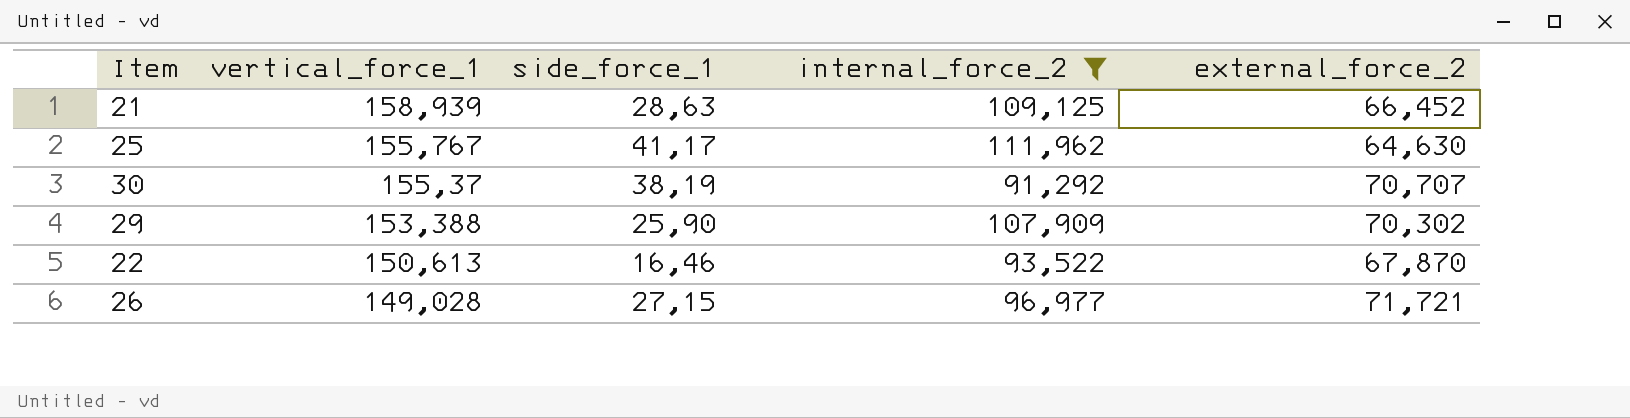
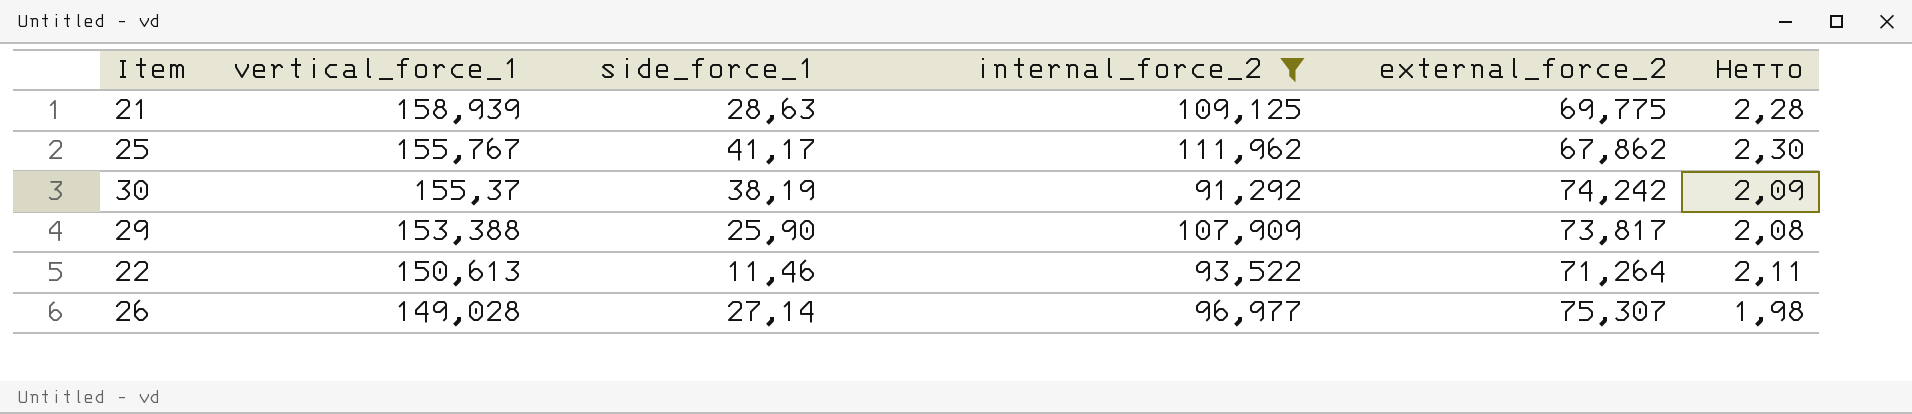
column Нетто | formula: none -> [vertical_force_1] / [external_force_2]
21 | external_force_2: 66,452 -> 69,775
25 | external_force_2: 64,630 -> 67,862
30 | external_force_2: 70,707 -> 74,242
29 | external_force_2: 70,302 -> 73,817
22 | side_force_1: 16,46 -> 11,46
22 | external_force_2: 67,870 -> 71,264
26 | side_force_1: 27,15 -> 27,14
26 | external_force_2: 71,721 -> 75,307

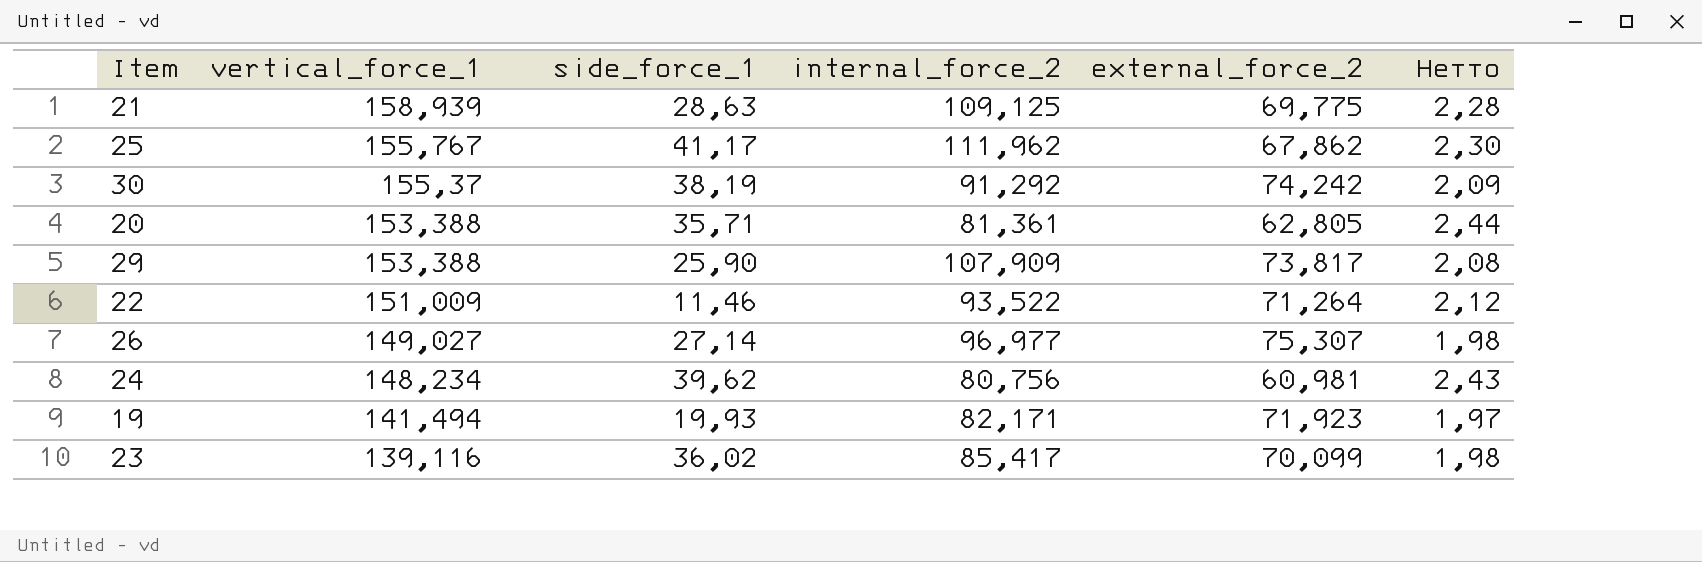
filter: internal_force_2 >= 91,292 -> none
22 | vertical_force_1: 150,613 -> 151,009
22 | Нетто: 2,11 -> 2,12
26 | vertical_force_1: 149,028 -> 149,027

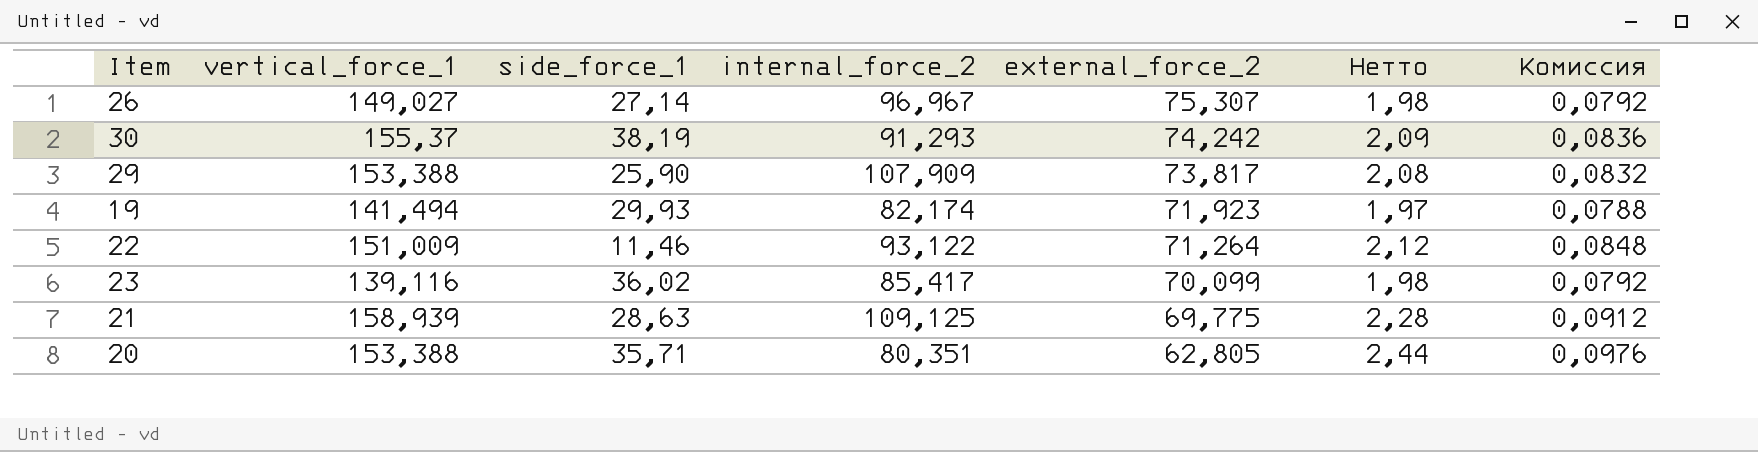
row order: vertical_force_1 descending -> external_force_2 descending
column Комиссия | formula: none -> [Нетто] * 0,04
row 25: 155,767 | 41,17 | 111,962 | 67,862 | 2,30 -> none
row 24: 148,234 | 39,62 | 80,756 | 60,981 | 2,43 -> none
26 | internal_force_2: 96,977 -> 96,967
30 | internal_force_2: 91,292 -> 91,293
19 | side_force_1: 19,93 -> 29,93
19 | internal_force_2: 82,171 -> 82,174
22 | internal_force_2: 93,522 -> 93,122
20 | internal_force_2: 81,361 -> 80,351

